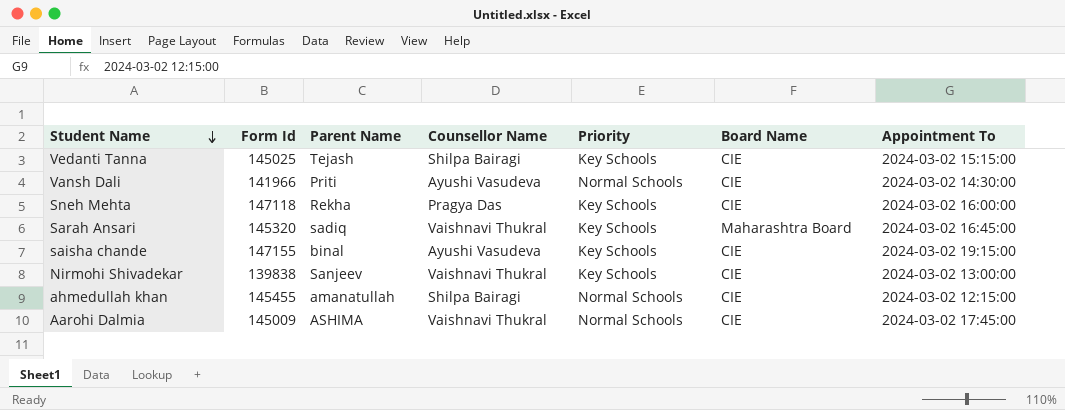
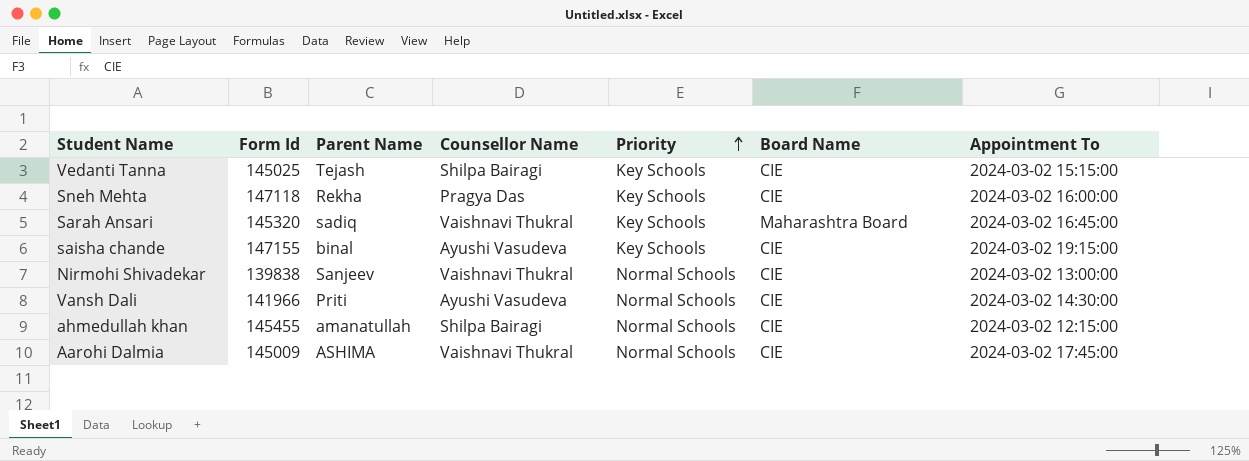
row order: Student Name descending -> Priority ascending
Nirmohi Shivadekar | Priority: Key Schools -> Normal Schools

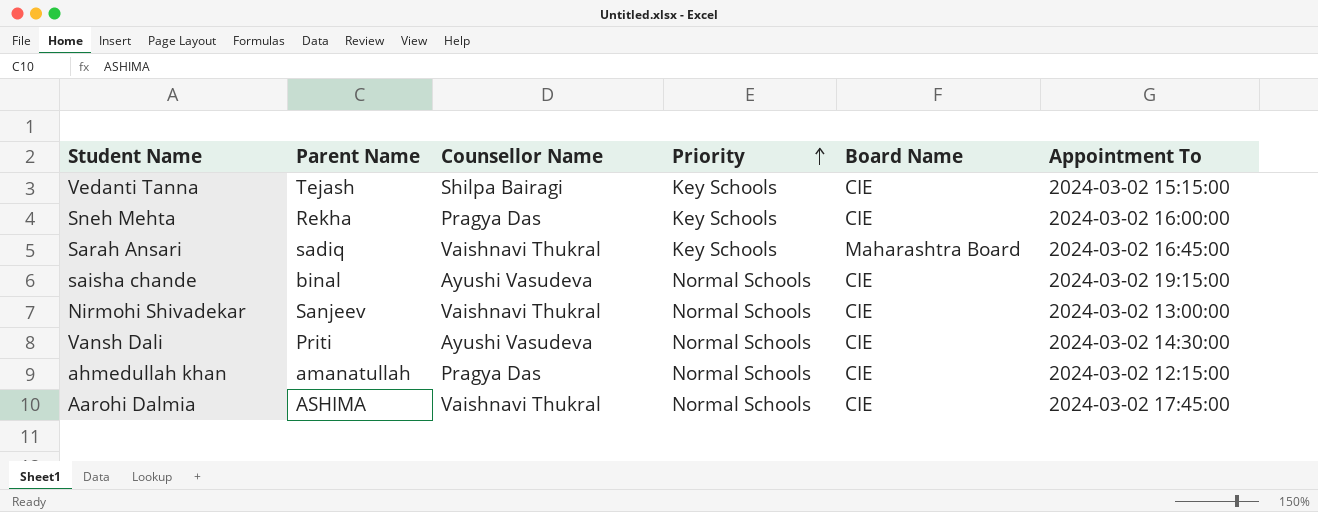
column Form Id | position: 2 -> none
saisha chande | Priority: Key Schools -> Normal Schools
ahmedullah khan | Counsellor Name: Shilpa Bairagi -> Pragya Das

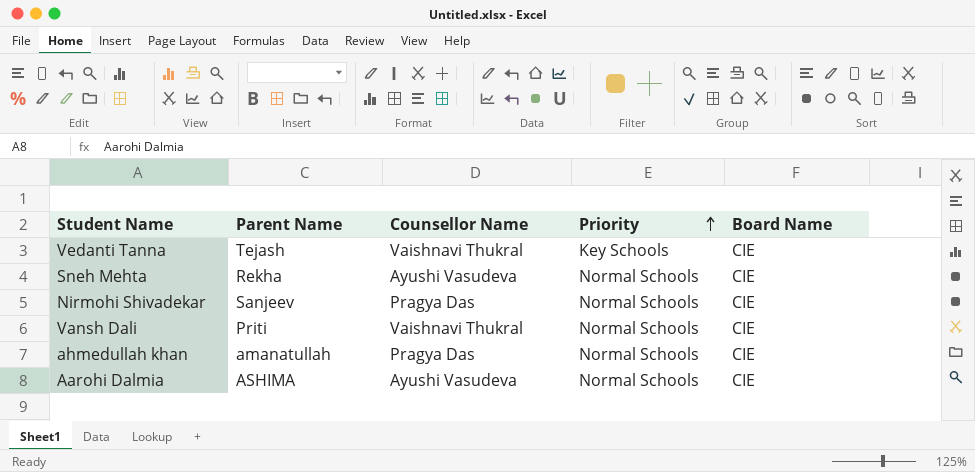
column Appointment To | position: 6 -> none
row Sarah Ansari: sadiq | Vaishnavi Thukral | Key Schools | Maharashtra Board | 2024-03-02 16:45:00 -> none
row saisha chande: binal | Ayushi Vasudeva | Normal Schools | CIE | 2024-03-02 19:15:00 -> none
Vedanti Tanna | Counsellor Name: Shilpa Bairagi -> Vaishnavi Thukral
Sneh Mehta | Counsellor Name: Pragya Das -> Ayushi Vasudeva
Sneh Mehta | Priority: Key Schools -> Normal Schools
Nirmohi Shivadekar | Counsellor Name: Vaishnavi Thukral -> Pragya Das
Vansh Dali | Counsellor Name: Ayushi Vasudeva -> Vaishnavi Thukral
Aarohi Dalmia | Counsellor Name: Vaishnavi Thukral -> Ayushi Vasudeva

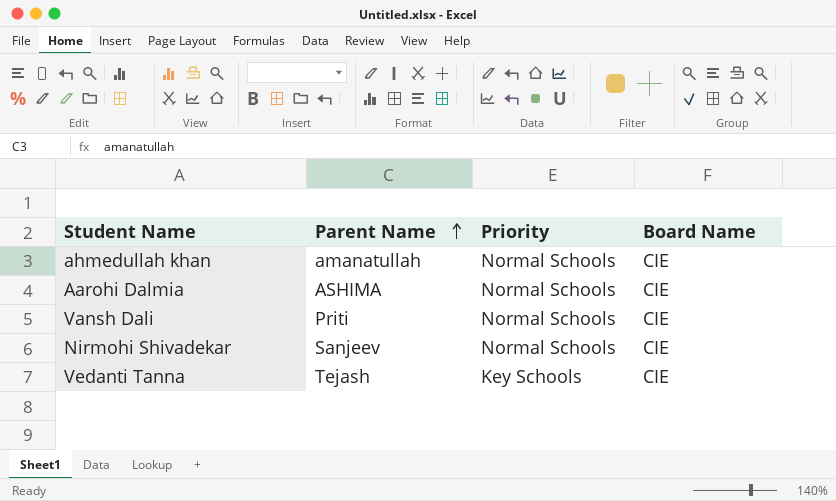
row order: Priority ascending -> Parent Name ascending
column Counsellor Name | position: 3 -> none
row Sneh Mehta: Rekha | Ayushi Vasudeva | Normal Schools | CIE -> none

